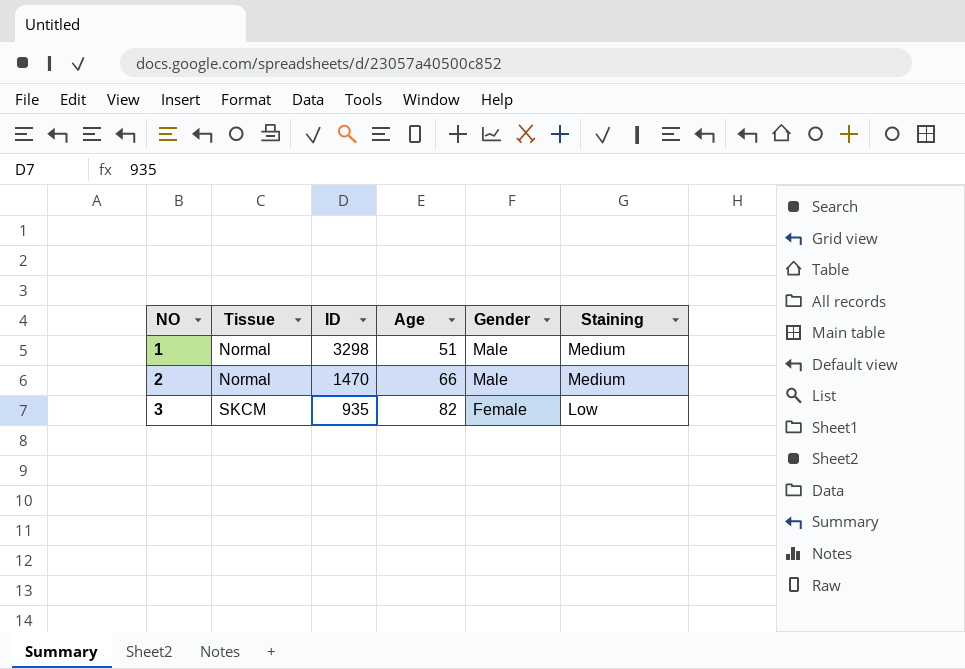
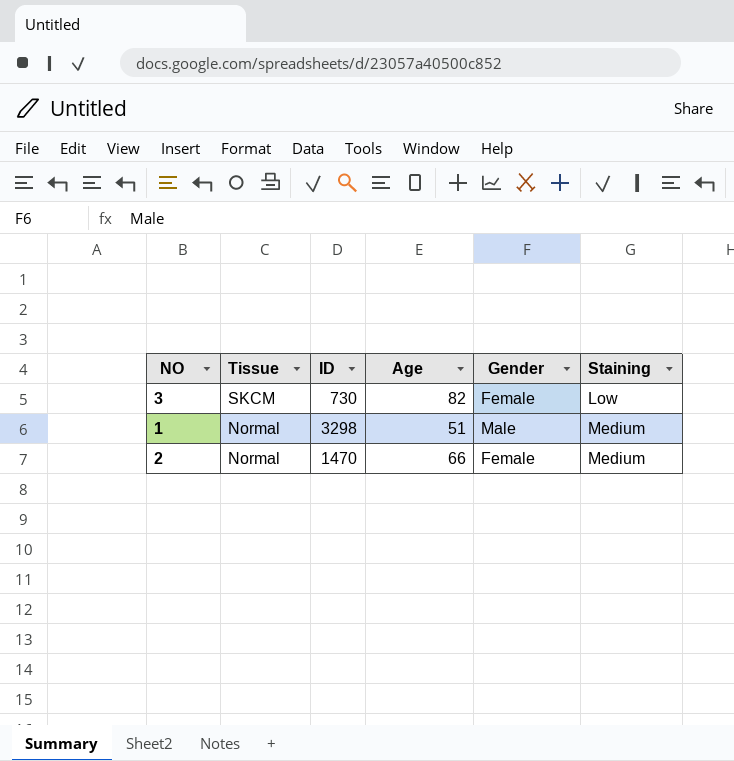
row order: NO ascending -> Tissue descending
3 | ID: 935 -> 730
2 | Gender: Male -> Female

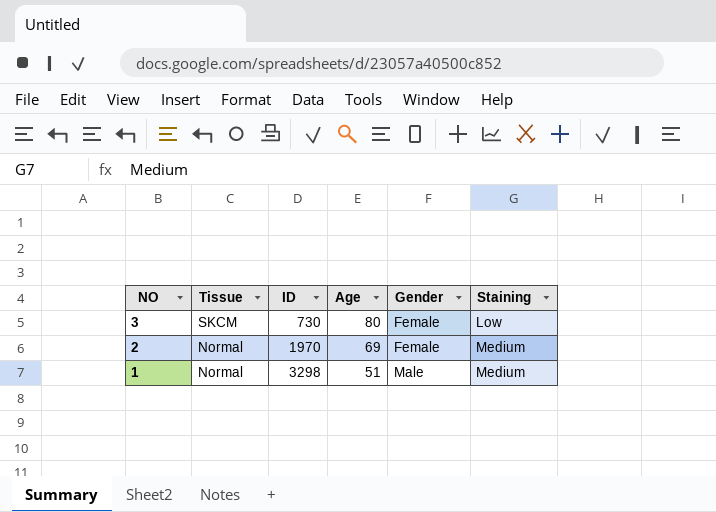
row order: Tissue descending -> NO descending
3 | Age: 82 -> 80
2 | ID: 1470 -> 1970
2 | Age: 66 -> 69

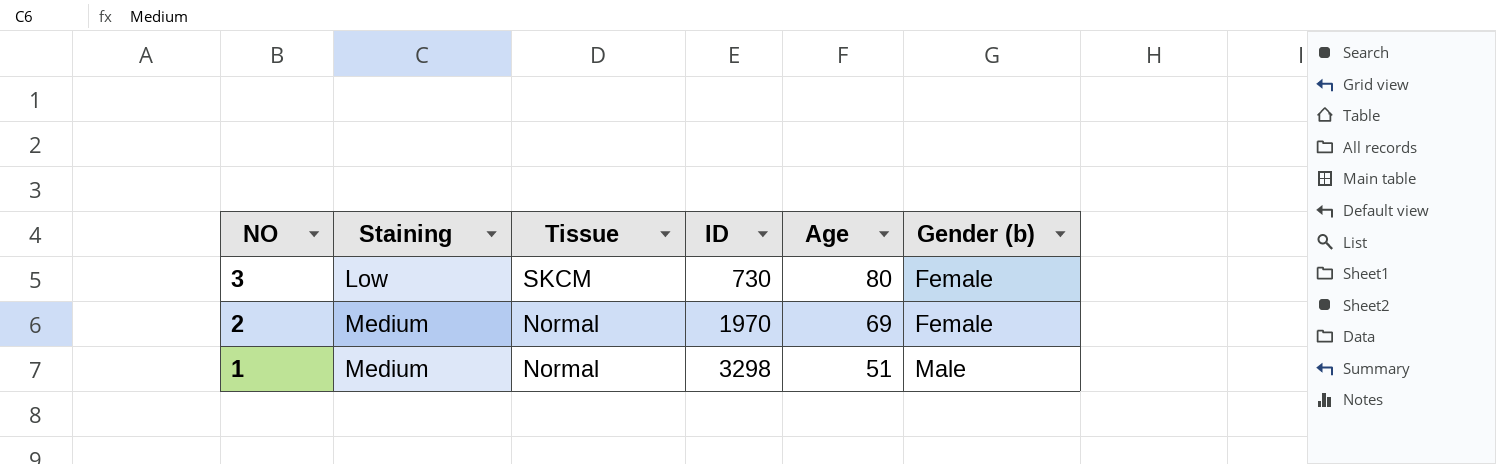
column Staining | position: 6 -> 2
column name: Gender -> Gender (b)

